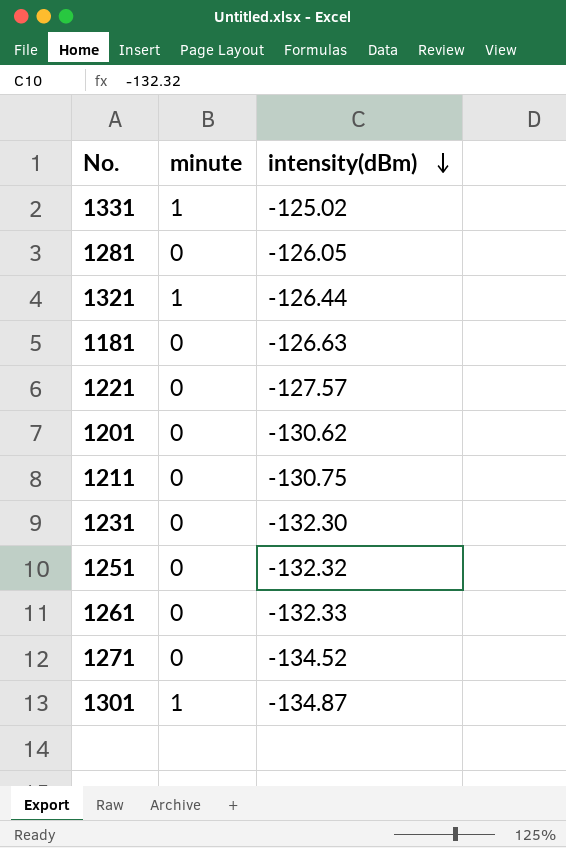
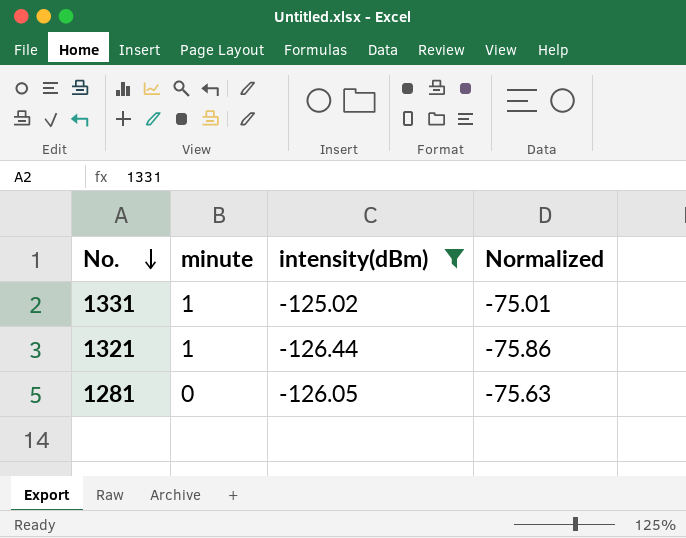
filter: none -> intensity(dBm) >= -126.44
row order: intensity(dBm) descending -> No. descending
column Normalized | formula: none -> [intensity(dBm)] * 0.6

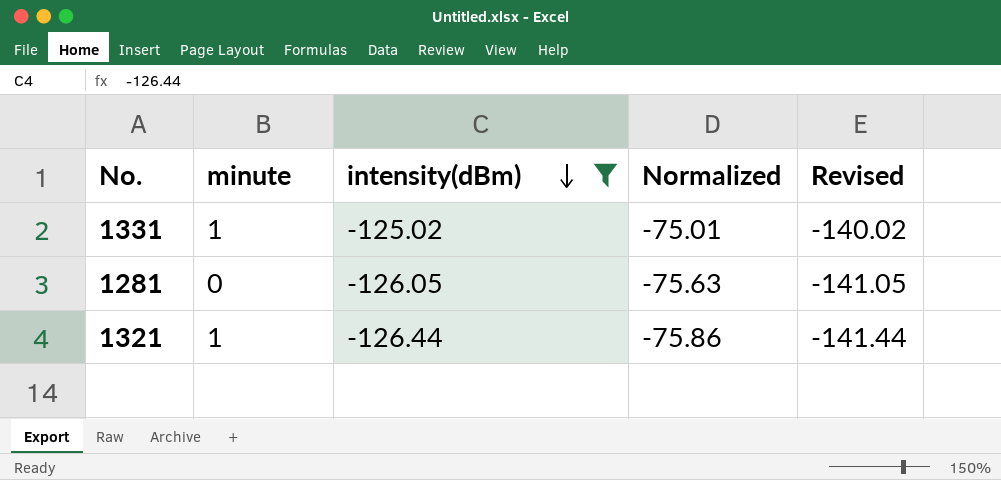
row order: No. descending -> intensity(dBm) descending
column Revised | formula: none -> [intensity(dBm)] - 15

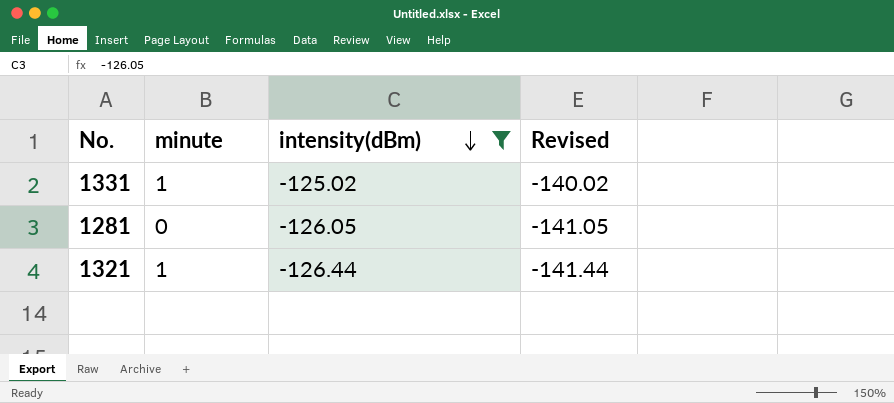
column Normalized | formula: [intensity(dBm)] * 0.6 -> none

